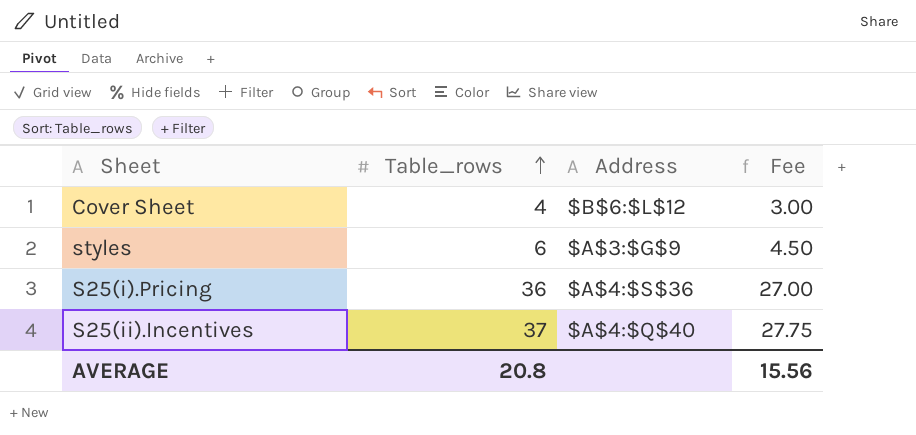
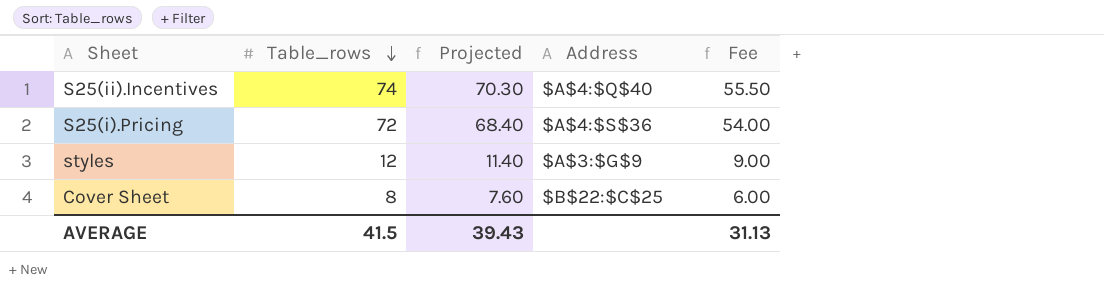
row order: Table_rows ascending -> Table_rows descending
column Projected | formula: none -> [Table_rows] * 0.95
S25(ii).Incentives | Table_rows: 37 -> 74
S25(ii).Incentives | Fee: 27.75 -> 55.50
S25(i).Pricing | Table_rows: 36 -> 72
S25(i).Pricing | Fee: 27.00 -> 54.00
styles | Table_rows: 6 -> 12
styles | Fee: 4.50 -> 9.00
Cover Sheet | Table_rows: 4 -> 8
Cover Sheet | Address: $B$6:$L$12 -> $B$22:$C$25
Cover Sheet | Fee: 3.00 -> 6.00
AVERAGE | Table_rows: 20.8 -> 41.5
AVERAGE | Fee: 15.56 -> 31.13

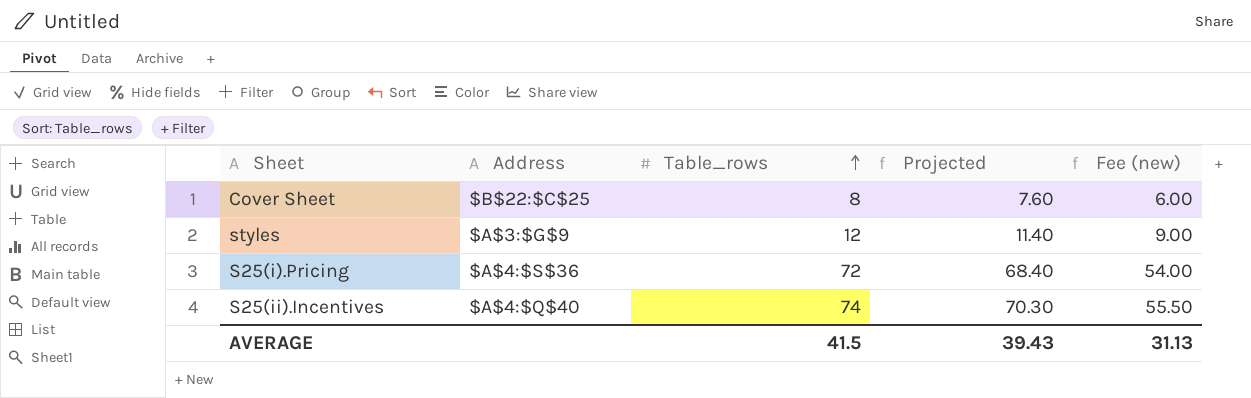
row order: Table_rows descending -> Table_rows ascending
column Address | position: 4 -> 2
column name: Fee -> Fee (new)

